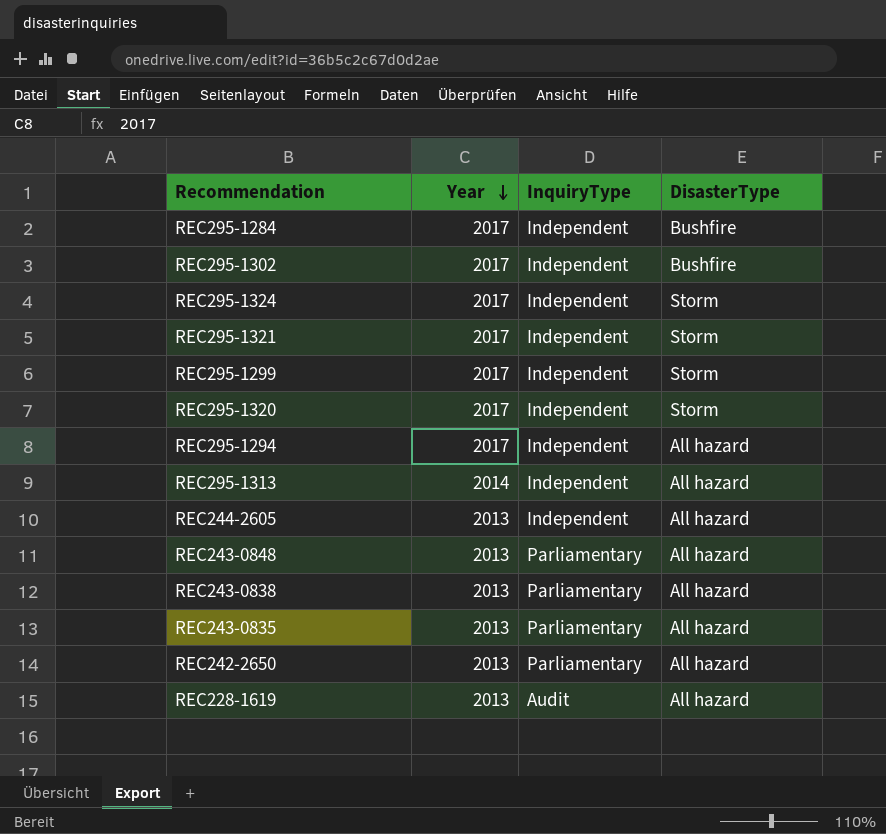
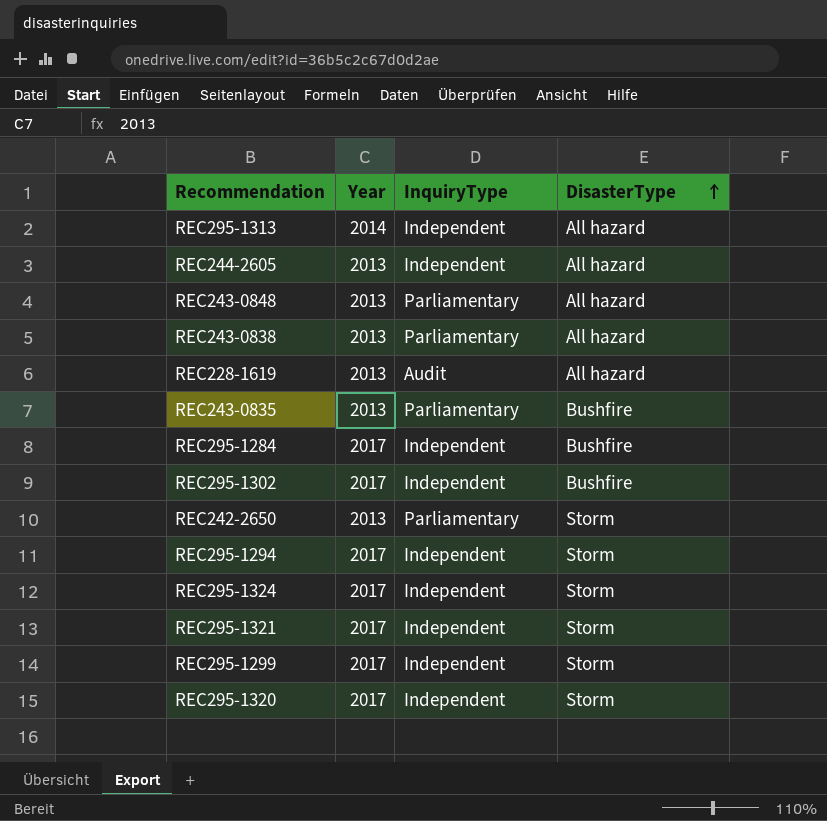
row order: Year descending -> DisasterType ascending
REC243-0835 | DisasterType: All hazard -> Bushfire
REC242-2650 | DisasterType: All hazard -> Storm
REC295-1294 | DisasterType: All hazard -> Storm

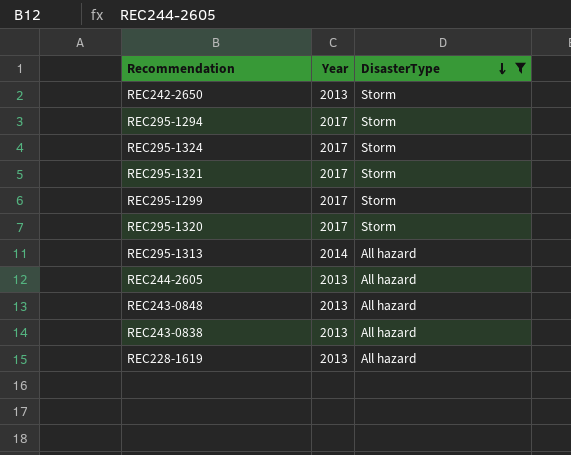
filter: none -> DisasterType != Bushfire
row order: DisasterType ascending -> DisasterType descending
column InquiryType | position: 3 -> none

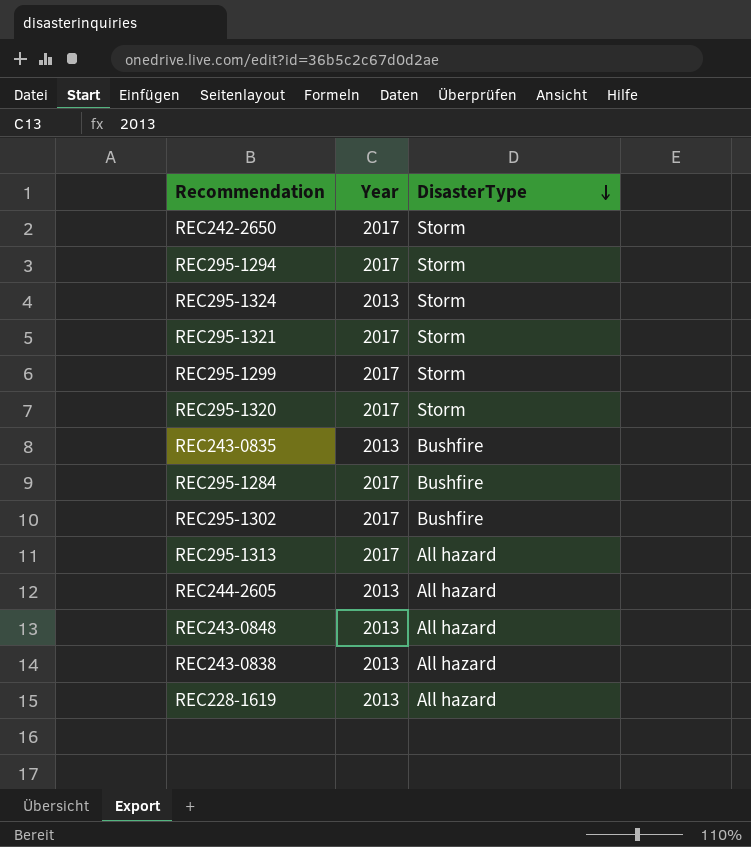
filter: DisasterType != Bushfire -> none
REC242-2650 | Year: 2013 -> 2017
REC295-1324 | Year: 2017 -> 2013
REC295-1313 | Year: 2014 -> 2017

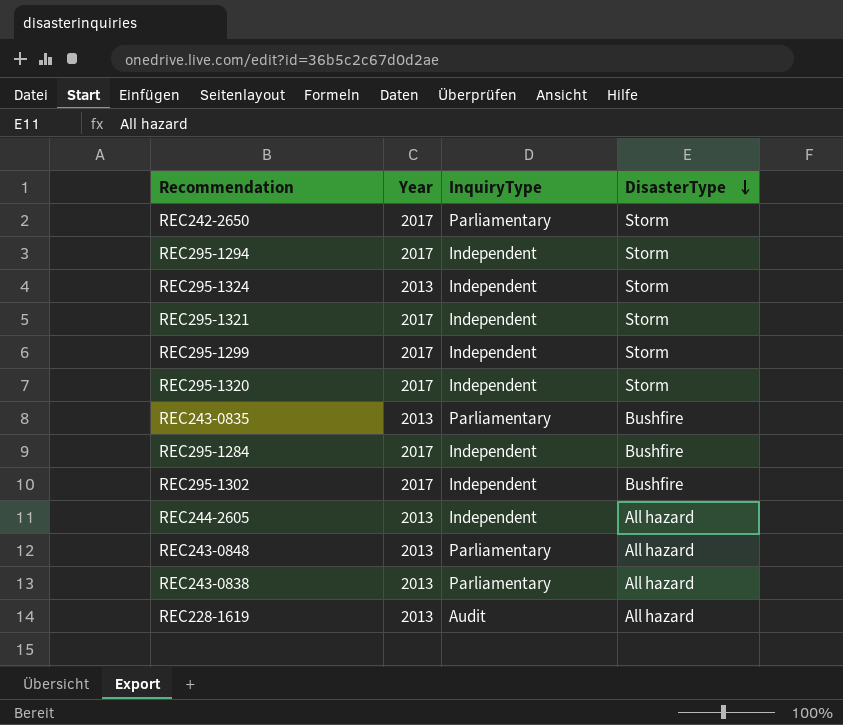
column InquiryType | position: none -> 3
row REC295-1313: 2017 | All hazard -> none

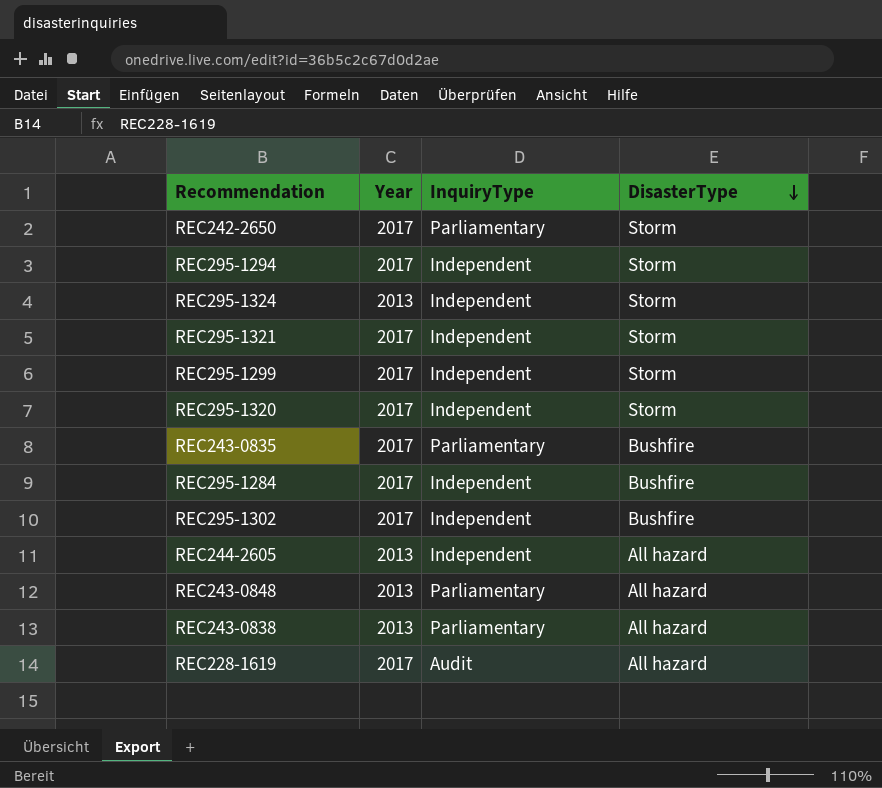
REC243-0835 | Year: 2013 -> 2017
REC228-1619 | Year: 2013 -> 2017

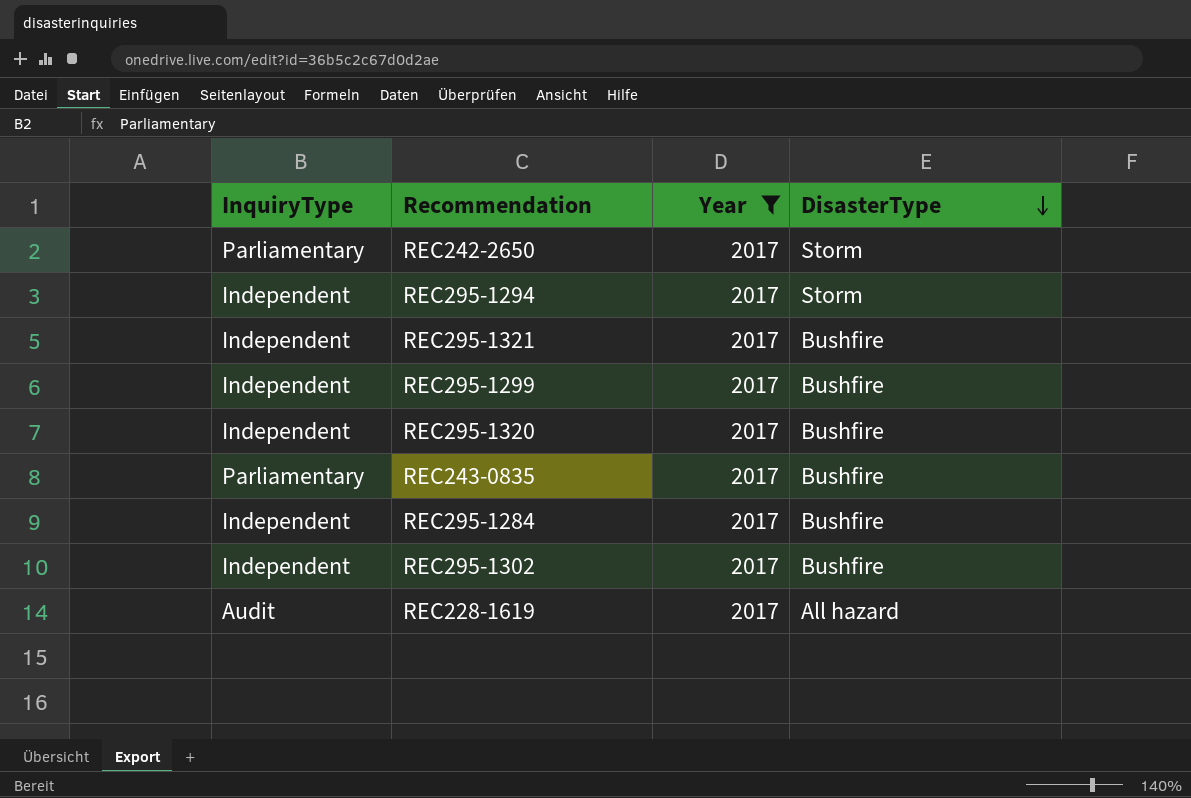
filter: none -> Year = 2017
column InquiryType | position: 3 -> 1
REC295-1321 | DisasterType: Storm -> Bushfire
REC295-1299 | DisasterType: Storm -> Bushfire
REC295-1320 | DisasterType: Storm -> Bushfire

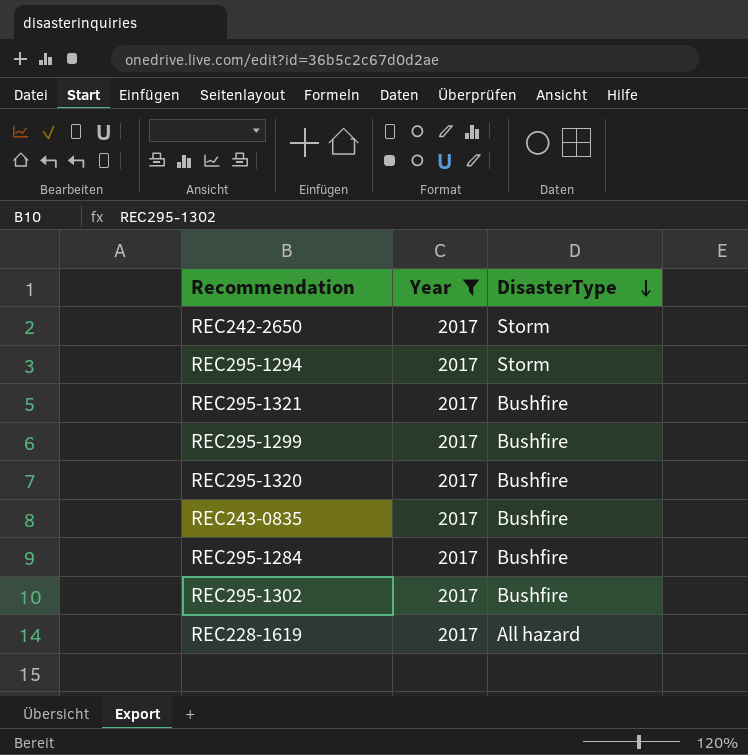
column InquiryType | position: 1 -> none

